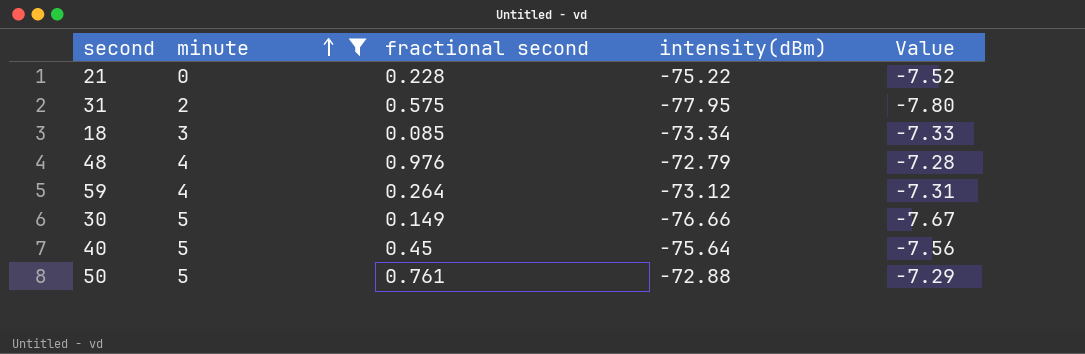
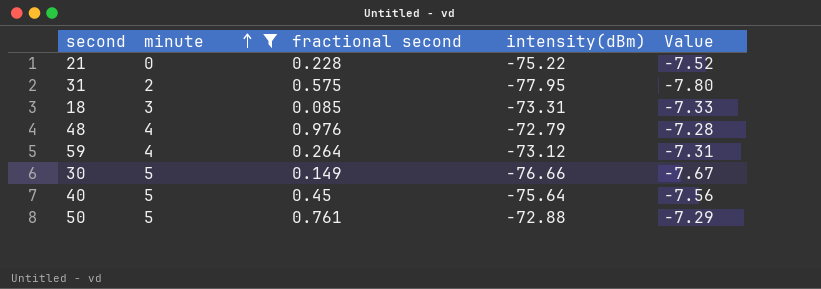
18 | intensity(dBm): -73.34 -> -73.31

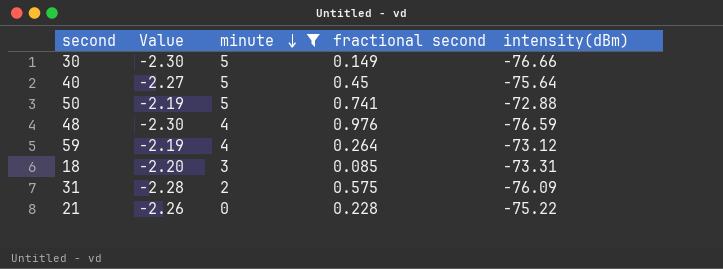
row order: minute ascending -> minute descending
column Value | formula: [intensity(dBm)] * 0.1 -> [intensity(dBm)] * 0.03
column Value | position: 5 -> 2
50 | fractional second: 0.761 -> 0.741
48 | intensity(dBm): -72.79 -> -76.59
31 | intensity(dBm): -77.95 -> -76.09

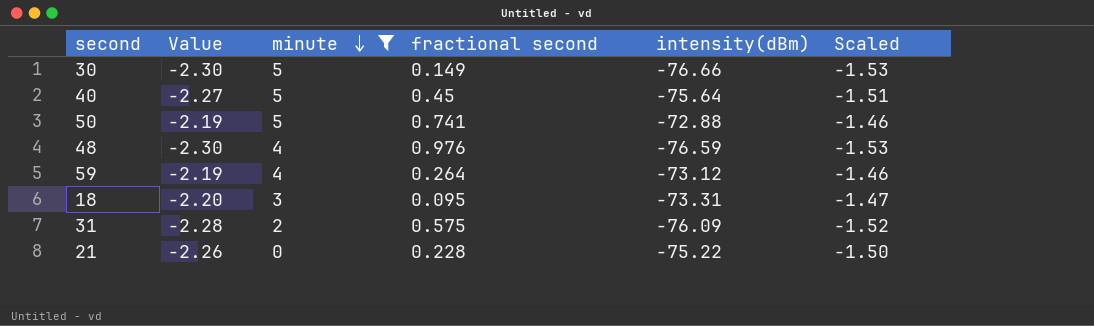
column Scaled | formula: none -> [intensity(dBm)] * 0.02
18 | fractional second: 0.085 -> 0.095

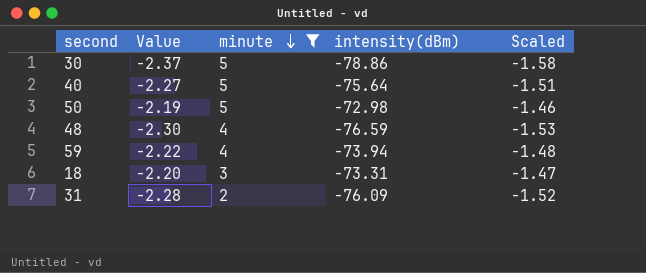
column fractional second | position: 4 -> none
row 21: -2.26 | 0 | 0.228 | -75.22 | -1.50 -> none
30 | Value: -2.30 -> -2.37
30 | intensity(dBm): -76.66 -> -78.86
30 | Scaled: -1.53 -> -1.58
50 | intensity(dBm): -72.88 -> -72.98
59 | Value: -2.19 -> -2.22
59 | intensity(dBm): -73.12 -> -73.94
59 | Scaled: -1.46 -> -1.48

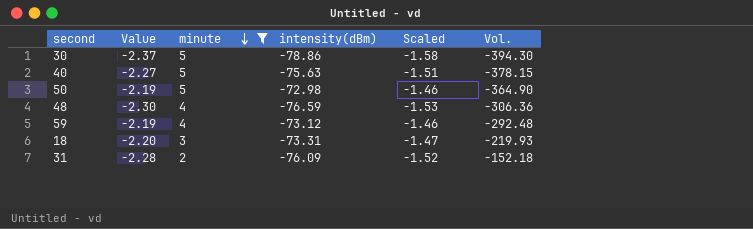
column Vol. | formula: none -> [minute] * [intensity(dBm)]
40 | intensity(dBm): -75.64 -> -75.63
59 | Value: -2.22 -> -2.19
59 | intensity(dBm): -73.94 -> -73.12
59 | Scaled: -1.48 -> -1.46

